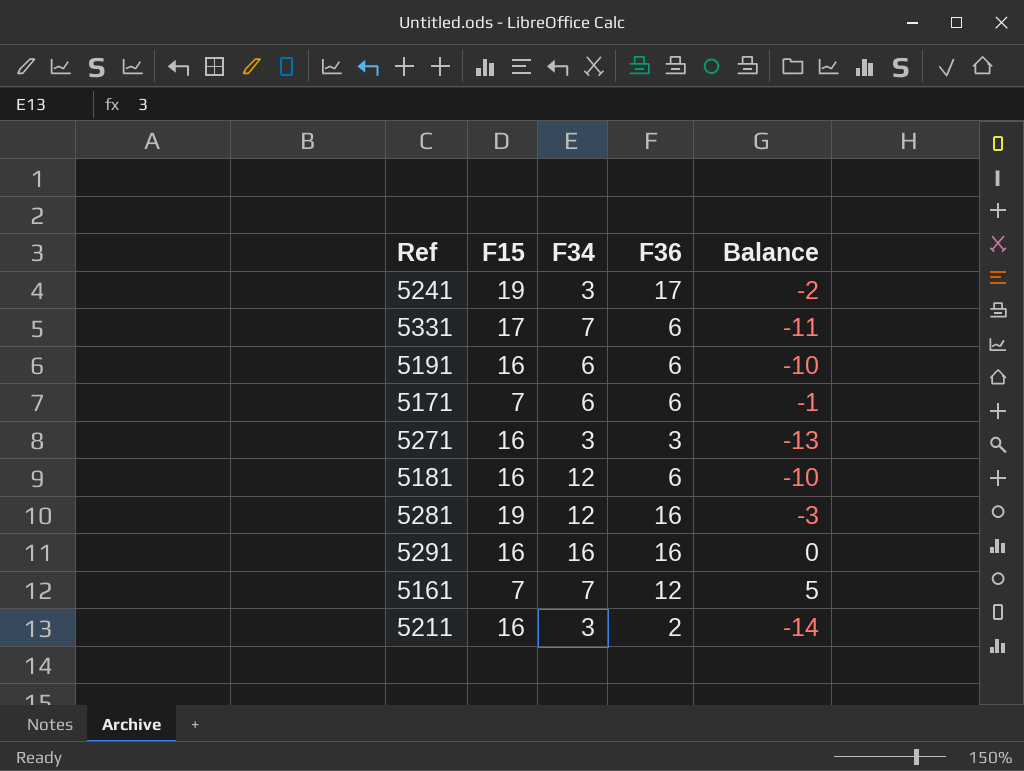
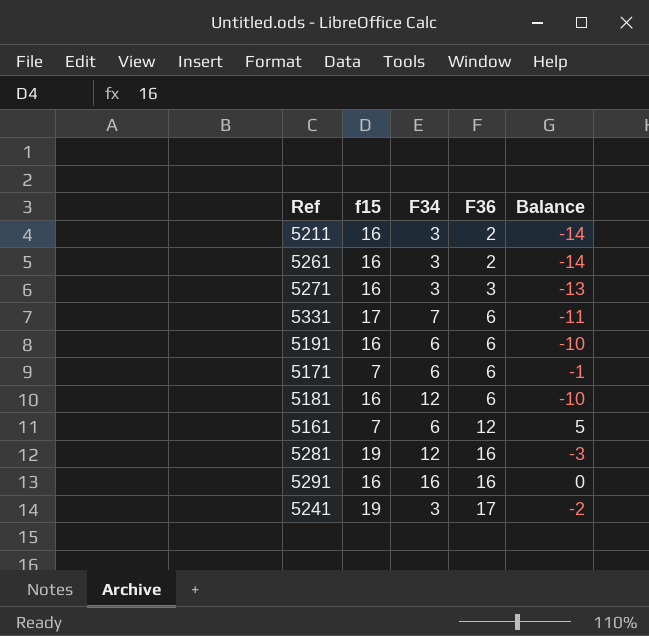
row order: none -> F36 ascending
column name: F15 -> f15
row 5261: none -> 16 | 3 | 2 | -14
5161 | F34: 7 -> 6

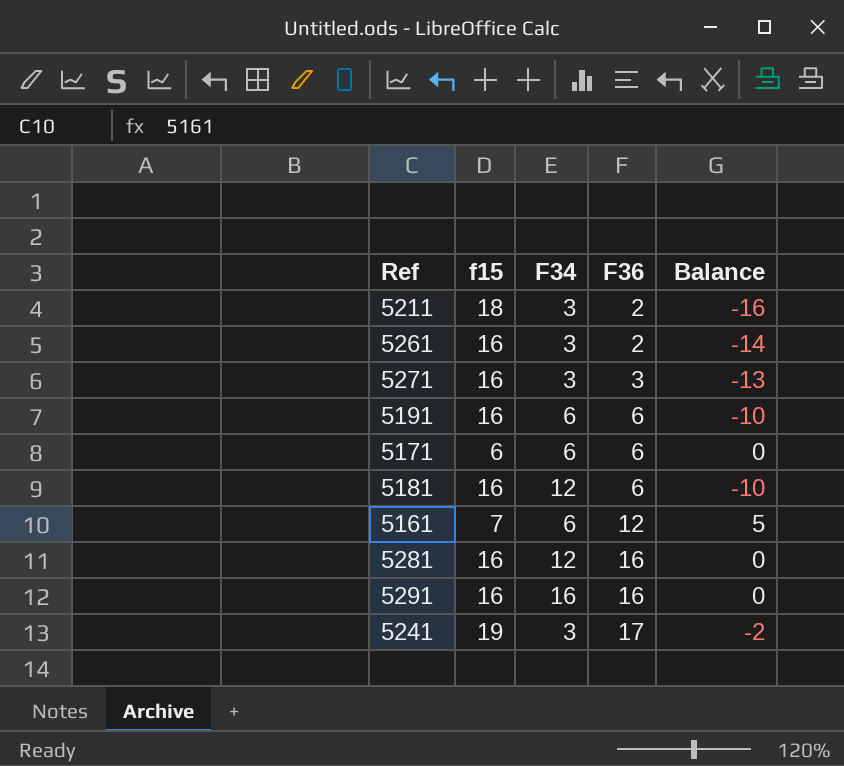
row 5331: 17 | 7 | 6 | -11 -> none
5211 | f15: 16 -> 18
5211 | Balance: -14 -> -16
5171 | f15: 7 -> 6
5171 | Balance: -1 -> 0
5281 | f15: 19 -> 16
5281 | Balance: -3 -> 0

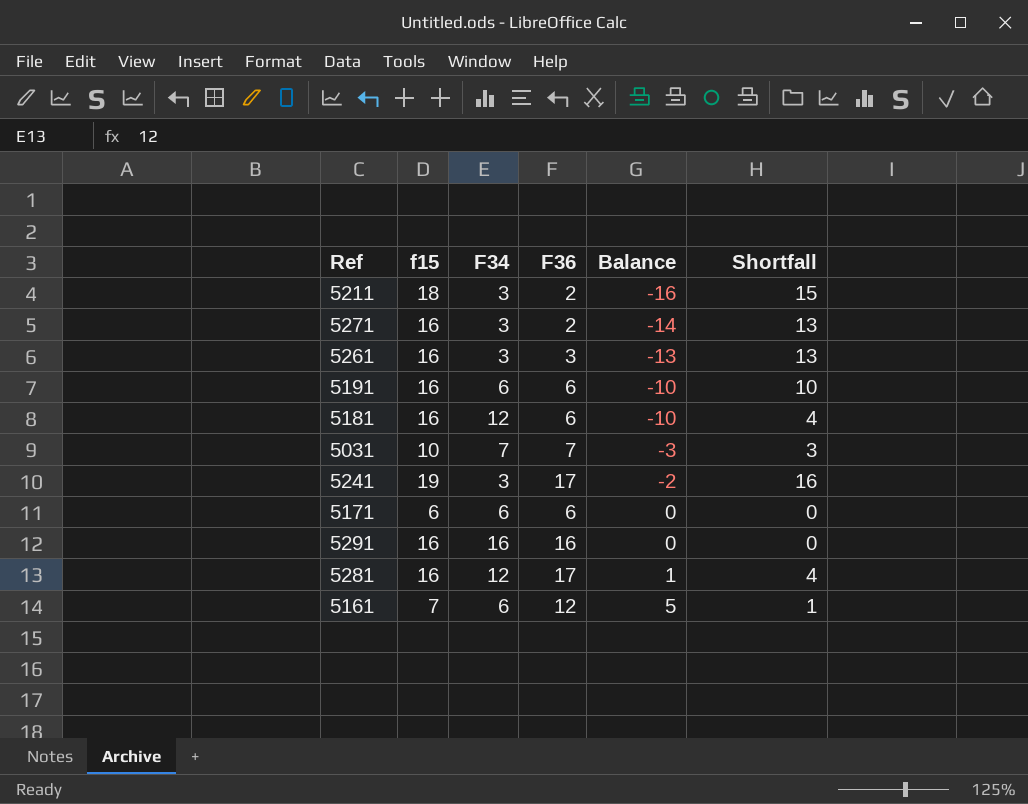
row order: F36 ascending -> Balance ascending
column Shortfall | formula: none -> [f15] - [F34]
5271 | F36: 3 -> 2
5271 | Balance: -13 -> -14
5261 | F36: 2 -> 3
5261 | Balance: -14 -> -13
row 5031: none -> 10 | 7 | 7 | -3 | 3
5281 | F36: 16 -> 17
5281 | Balance: 0 -> 1

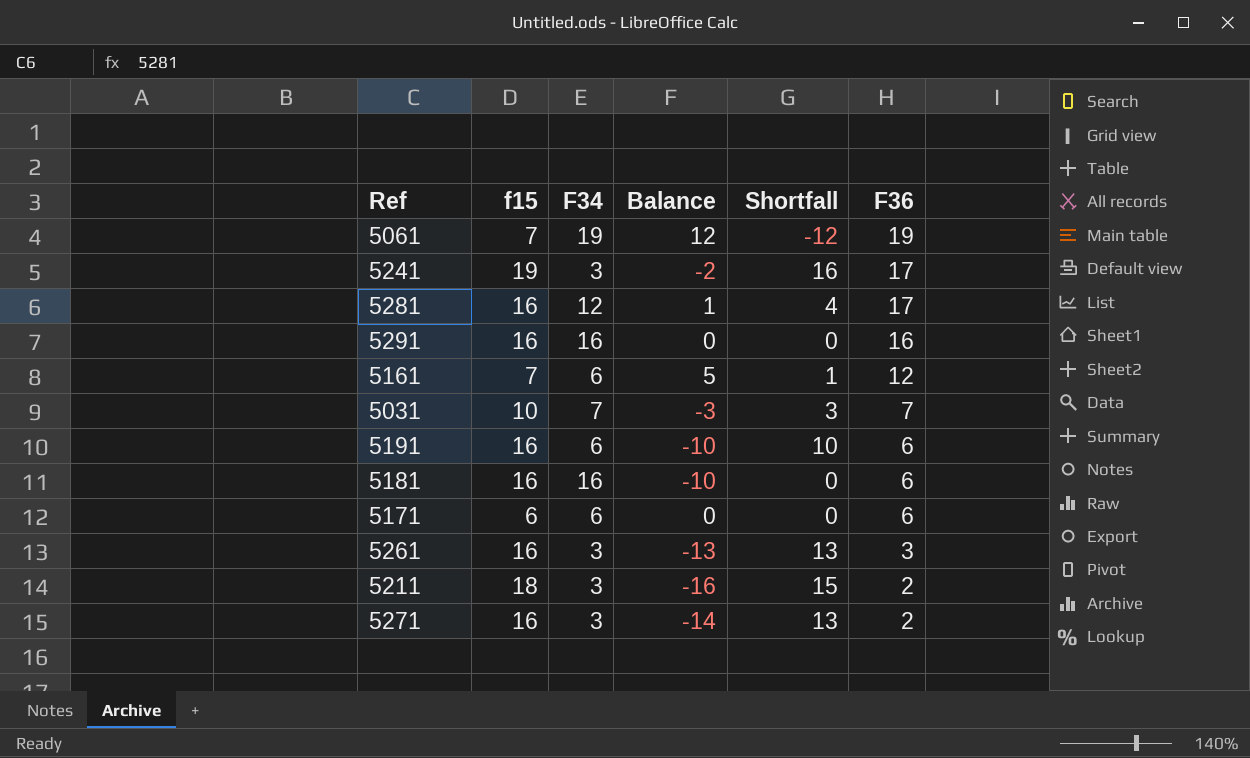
row order: Balance ascending -> F36 descending
column F36 | position: 4 -> 6
row 5061: none -> 7 | 19 | 12 | -12 | 19
5181 | F34: 12 -> 16
5181 | Shortfall: 4 -> 0

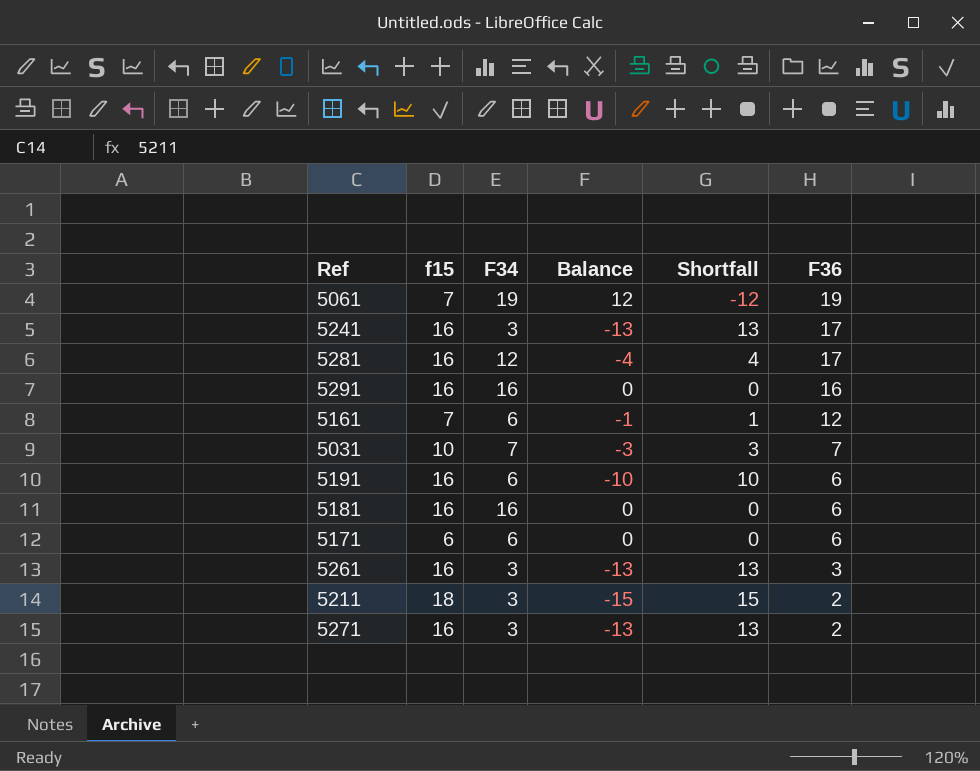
column Balance | formula: [F36] - [f15] -> [F34] - [f15]
5241 | f15: 19 -> 16
5241 | Shortfall: 16 -> 13

